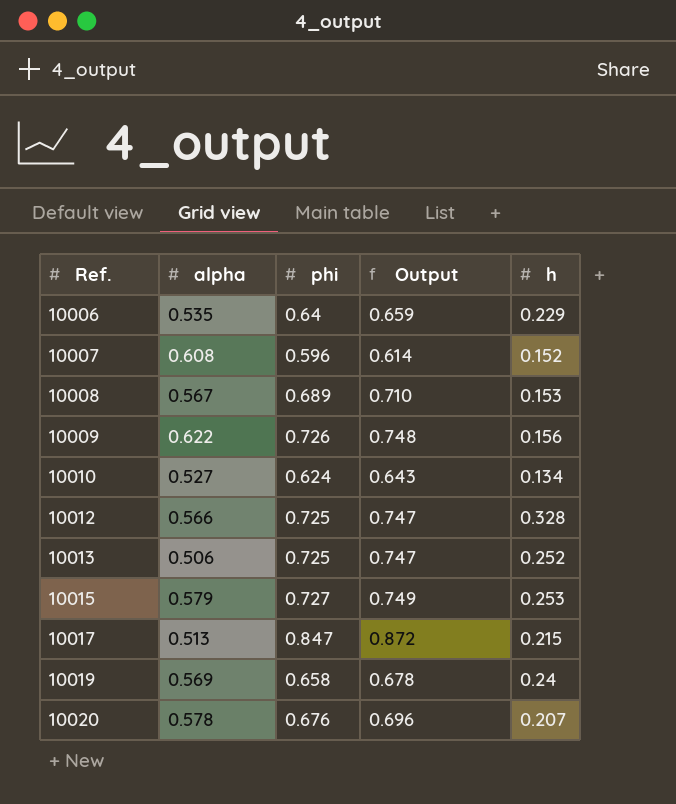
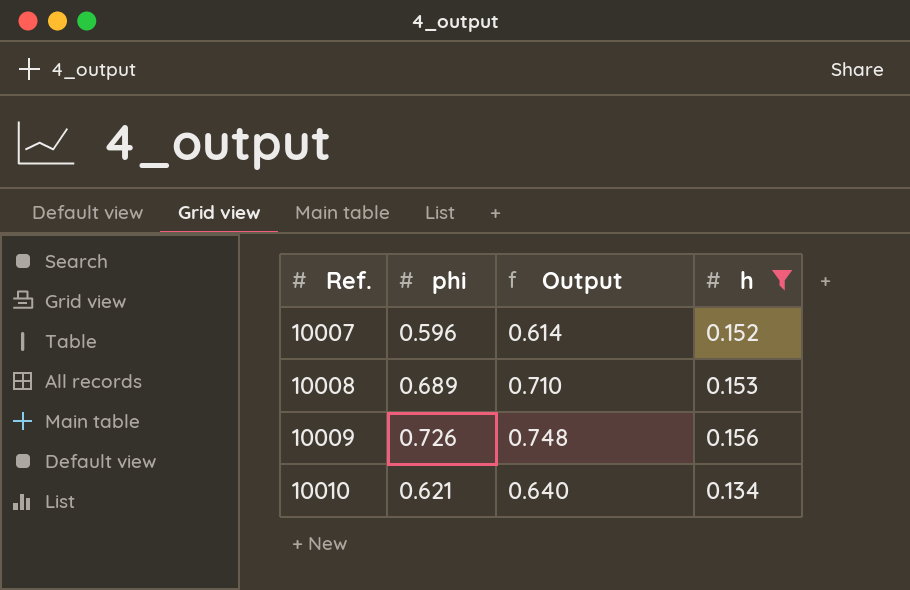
filter: none -> h <= 0.156
column alpha | position: 2 -> none
10010 | phi: 0.624 -> 0.621
10010 | Output: 0.643 -> 0.640

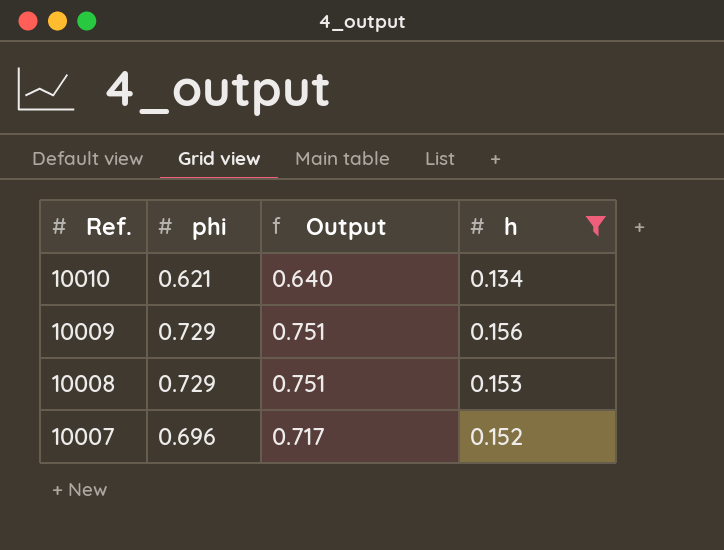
row order: Ref. ascending -> Ref. descending
10009 | phi: 0.726 -> 0.729
10009 | Output: 0.748 -> 0.751
10008 | phi: 0.689 -> 0.729
10008 | Output: 0.710 -> 0.751
10007 | phi: 0.596 -> 0.696
10007 | Output: 0.614 -> 0.717

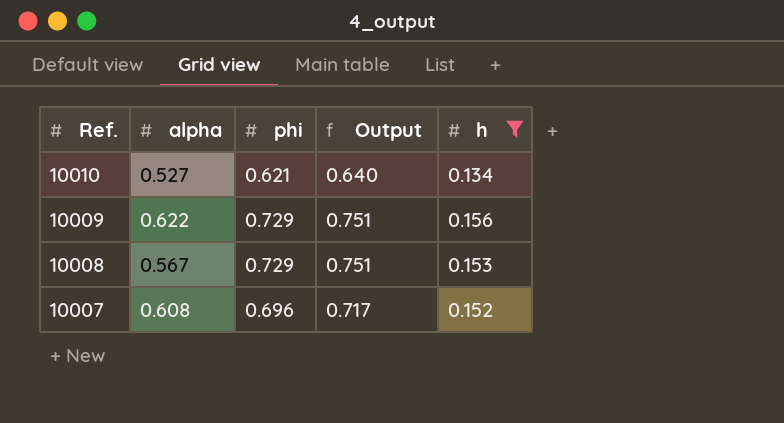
column alpha | position: none -> 2

